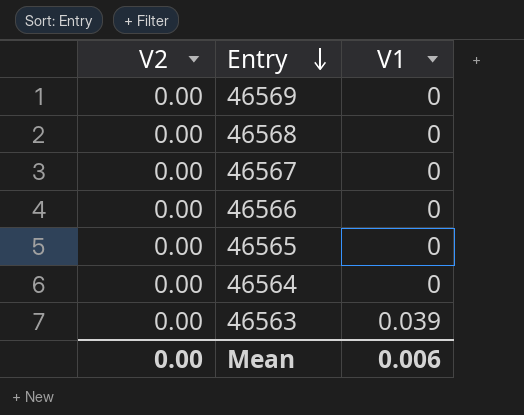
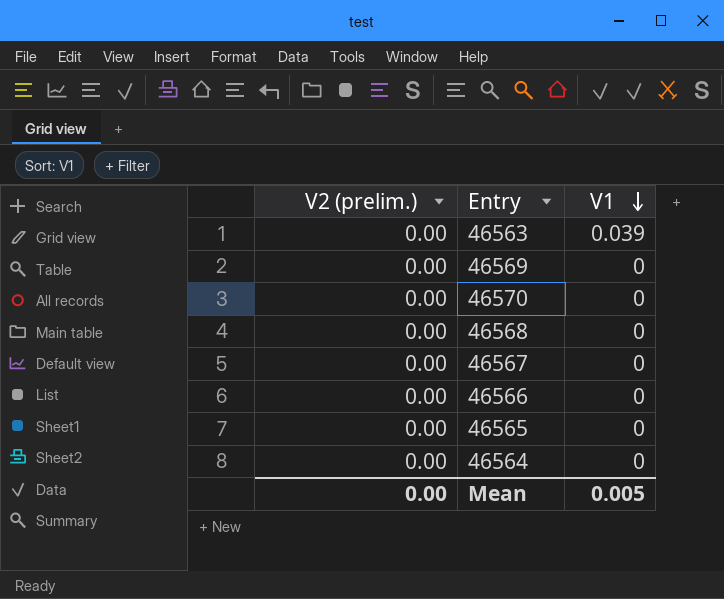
row order: Entry descending -> V1 descending
column name: V2 -> V2 (prelim.)
row 46570: none -> 0.00 | 0
Mean | V1: 0.006 -> 0.005

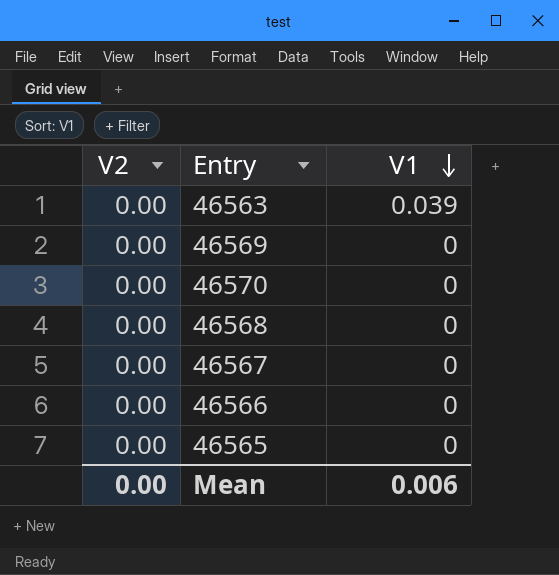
column name: V2 (prelim.) -> V2
row 46564: 0.00 | 0 -> none
Mean | V1: 0.005 -> 0.006

